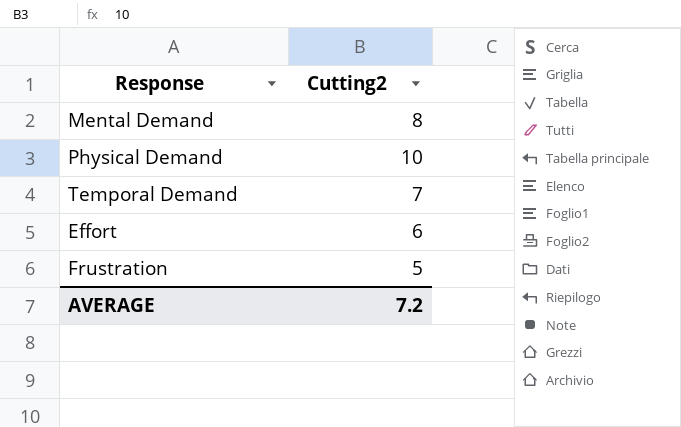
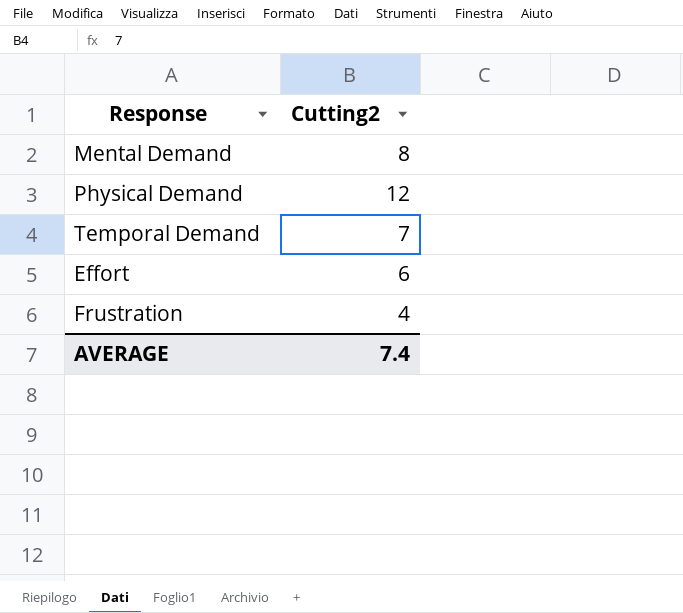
Physical Demand | Cutting2: 10 -> 12
Frustration | Cutting2: 5 -> 4
AVERAGE | Cutting2: 7.2 -> 7.4

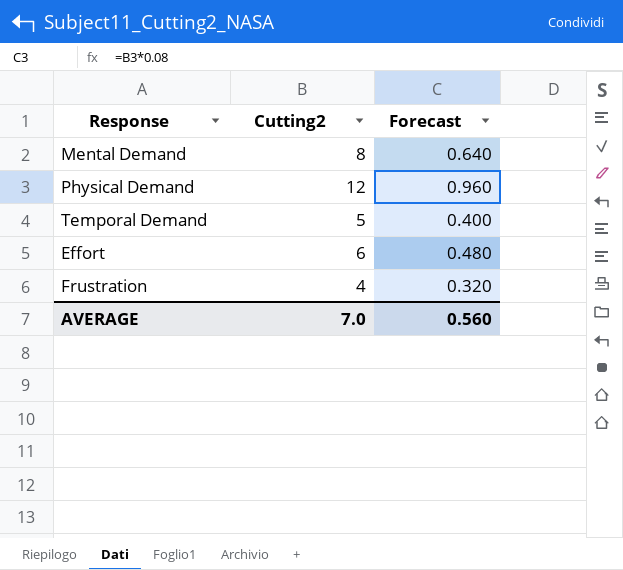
column Forecast | formula: none -> [Cutting2] * 0.08
Temporal Demand | Cutting2: 7 -> 5
AVERAGE | Cutting2: 7.4 -> 7.0

